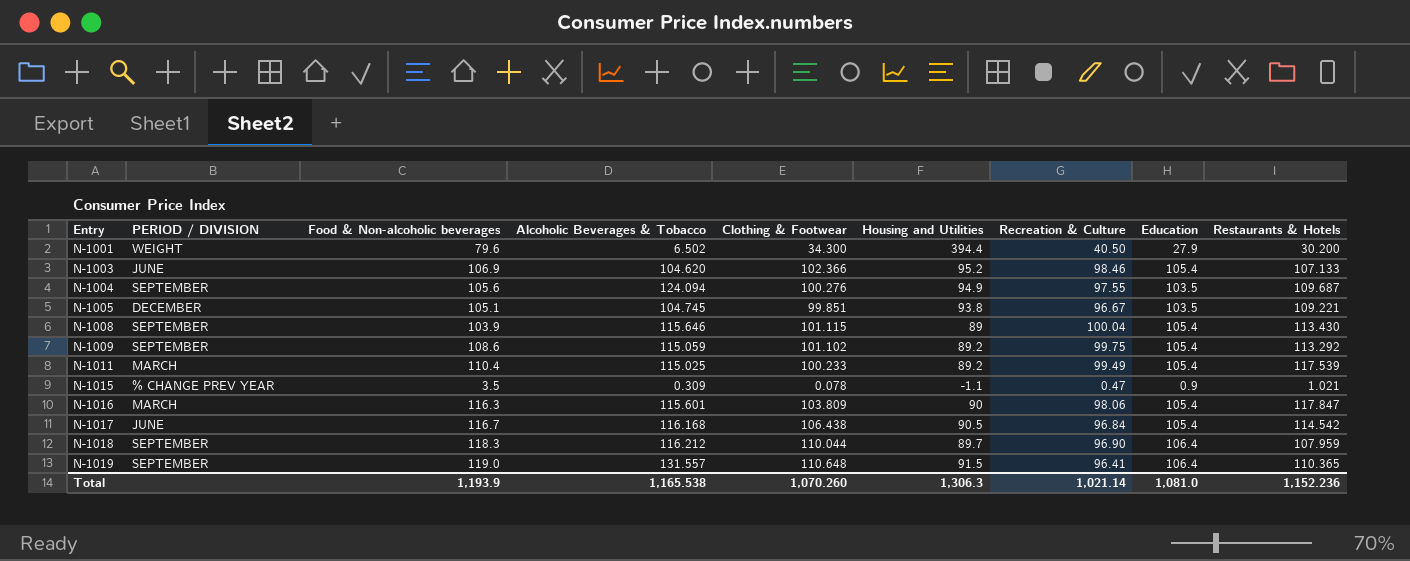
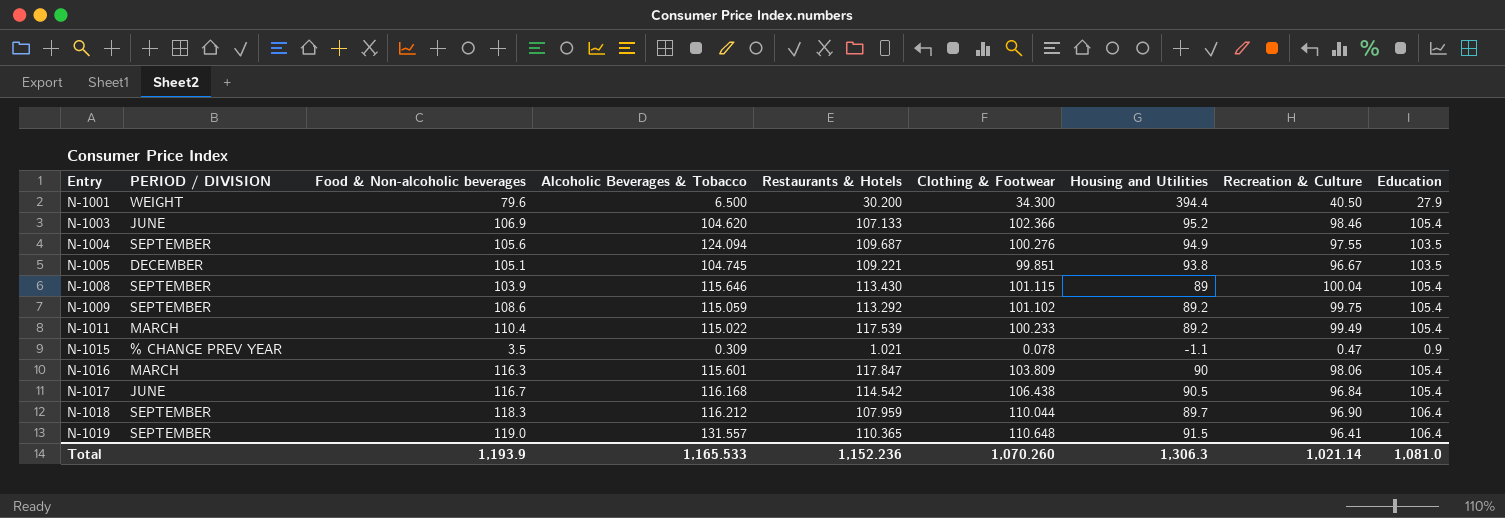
column Restaurants & Hotels | position: 9 -> 5
N-1001 | Alcoholic Beverages & Tobacco: 6.502 -> 6.500
N-1011 | Alcoholic Beverages & Tobacco: 115.025 -> 115.022
Total | Alcoholic Beverages & Tobacco: 1,165.538 -> 1,165.533

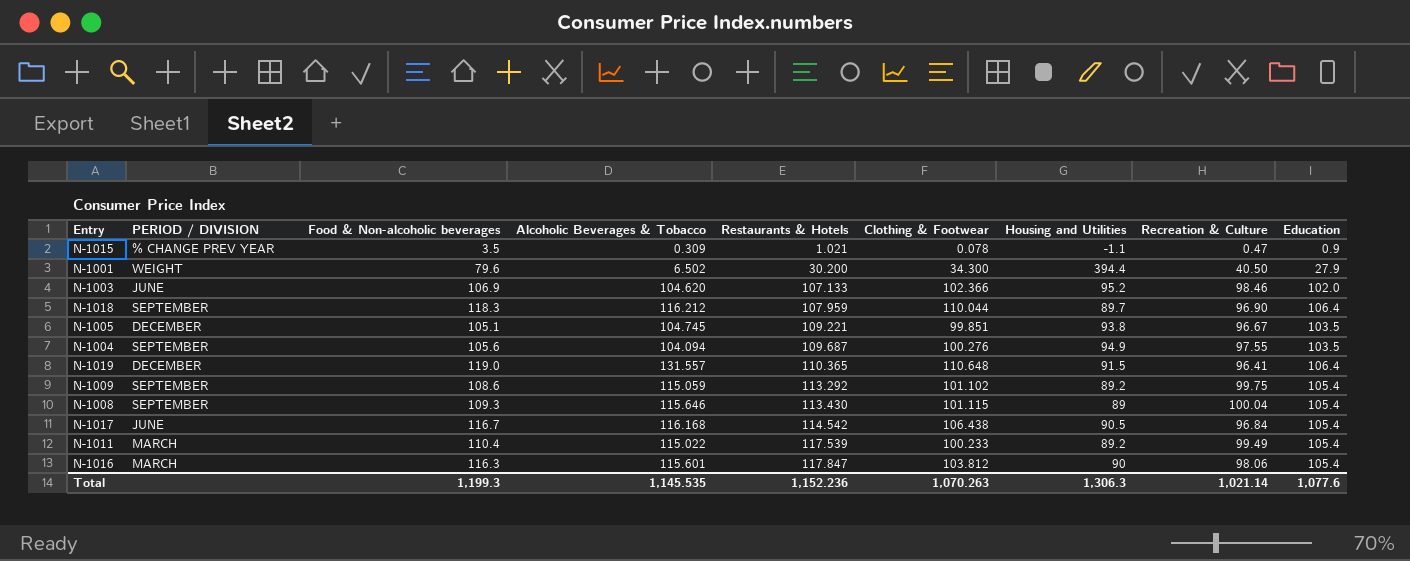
row order: Entry ascending -> Restaurants & Hotels ascending
N-1001 | Alcoholic Beverages & Tobacco: 6.500 -> 6.502
N-1003 | Education: 105.4 -> 102.0
N-1004 | Alcoholic Beverages & Tobacco: 124.094 -> 104.094
N-1019 | PERIOD / DIVISION: SEPTEMBER -> DECEMBER
N-1008 | Food & Non-alcoholic beverages: 103.9 -> 109.3
N-1016 | Clothing & Footwear: 103.809 -> 103.812
Total | Food & Non-alcoholic beverages: 1,193.9 -> 1,199.3
Total | Alcoholic Beverages & Tobacco: 1,165.533 -> 1,145.535
Total | Clothing & Footwear: 1,070.260 -> 1,070.263
Total | Education: 1,081.0 -> 1,077.6

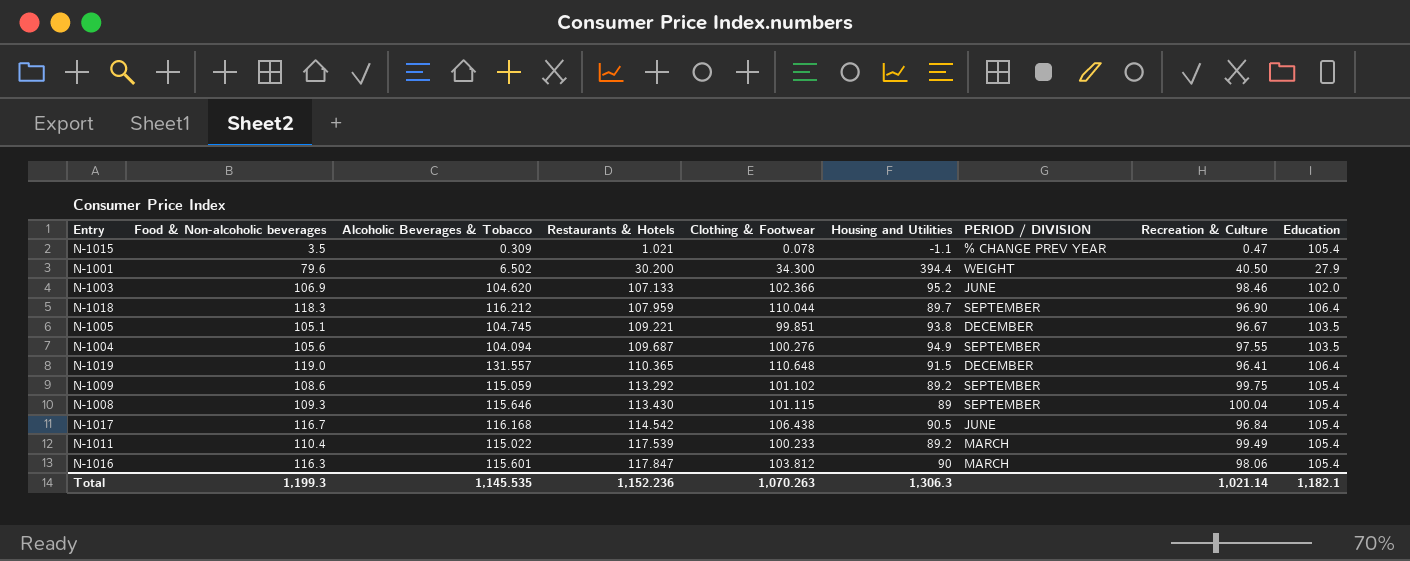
column PERIOD / DIVISION | position: 2 -> 7
N-1015 | Education: 0.9 -> 105.4
Total | Education: 1,077.6 -> 1,182.1

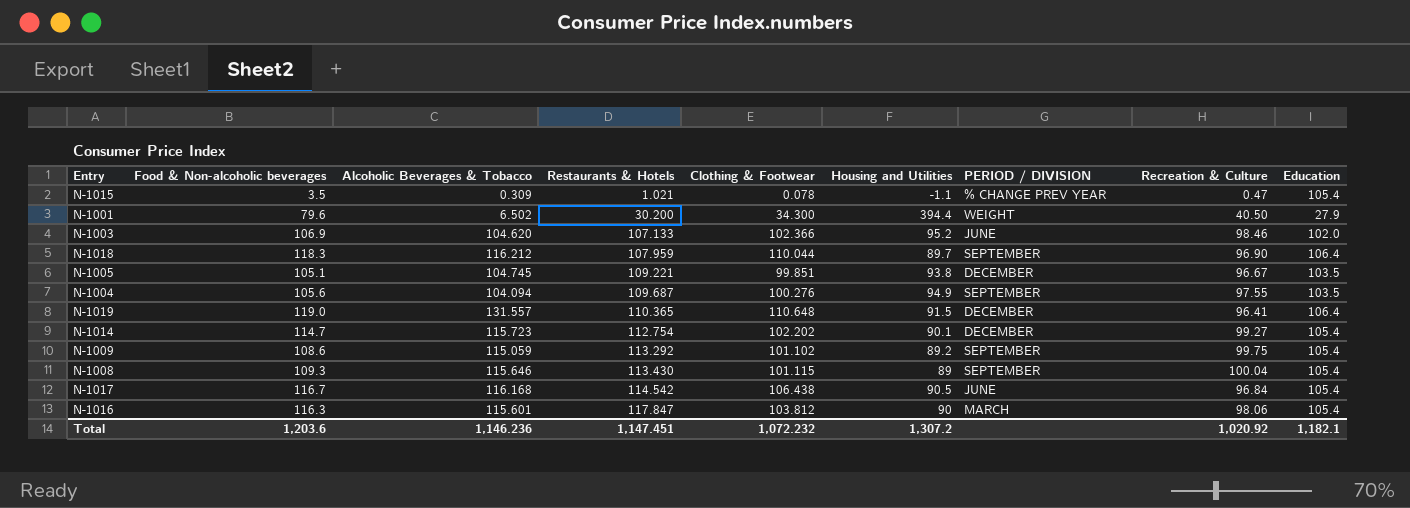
row N-1011: 110.4 | 115.022 | 117.539 | 100.233 | 89.2 | MARCH | 99.49 | 105.4 -> none
row N-1014: none -> 114.7 | 115.723 | 112.754 | 102.202 | 90.1 | DECEMBER | 99.27 | 105.4
Total | Food & Non-alcoholic beverages: 1,199.3 -> 1,203.6
Total | Alcoholic Beverages & Tobacco: 1,145.535 -> 1,146.236
Total | Restaurants & Hotels: 1,152.236 -> 1,147.451
Total | Clothing & Footwear: 1,070.263 -> 1,072.232
Total | Housing and Utilities: 1,306.3 -> 1,307.2
Total | Recreation & Culture: 1,021.14 -> 1,020.92

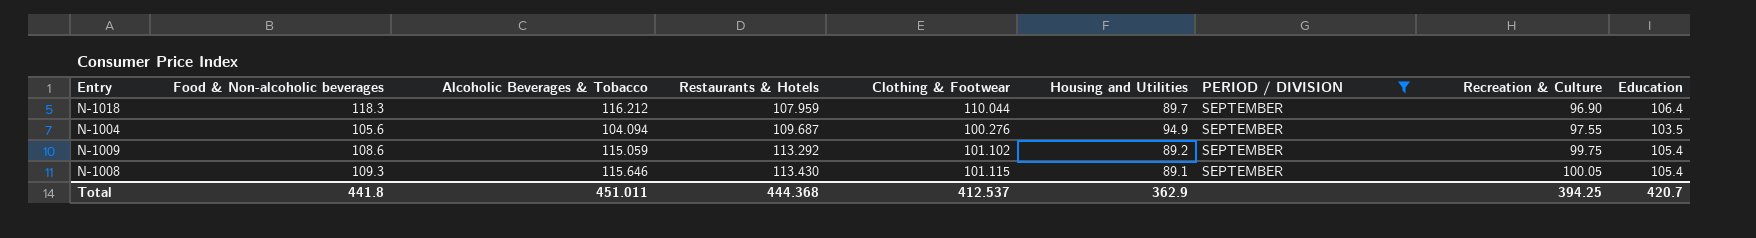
filter: none -> PERIOD / DIVISION = SEPTEMBER
N-1008 | Housing and Utilities: 89 -> 89.1
N-1008 | Recreation & Culture: 100.04 -> 100.05
Total | Food & Non-alcoholic beverages: 1,203.6 -> 441.8
Total | Alcoholic Beverages & Tobacco: 1,146.236 -> 451.011
Total | Restaurants & Hotels: 1,147.451 -> 444.368
Total | Clothing & Footwear: 1,072.232 -> 412.537
Total | Housing and Utilities: 1,307.2 -> 362.9
Total | Recreation & Culture: 1,020.92 -> 394.25
Total | Education: 1,182.1 -> 420.7

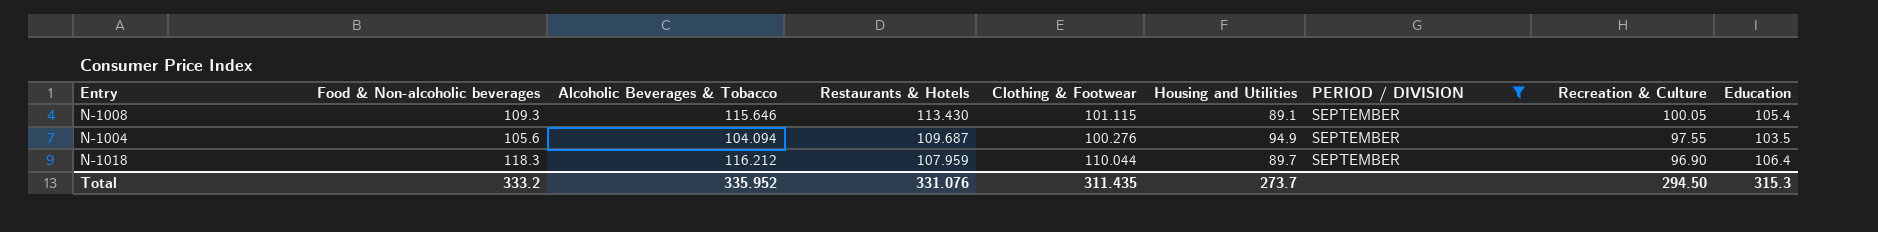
row order: Restaurants & Hotels ascending -> Restaurants & Hotels descending
row N-1009: 108.6 | 115.059 | 113.292 | 101.102 | 89.2 | SEPTEMBER | 99.75 | 105.4 -> none
Total | Food & Non-alcoholic beverages: 441.8 -> 333.2
Total | Alcoholic Beverages & Tobacco: 451.011 -> 335.952
Total | Restaurants & Hotels: 444.368 -> 331.076
Total | Clothing & Footwear: 412.537 -> 311.435
Total | Housing and Utilities: 362.9 -> 273.7
Total | Recreation & Culture: 394.25 -> 294.50
Total | Education: 420.7 -> 315.3

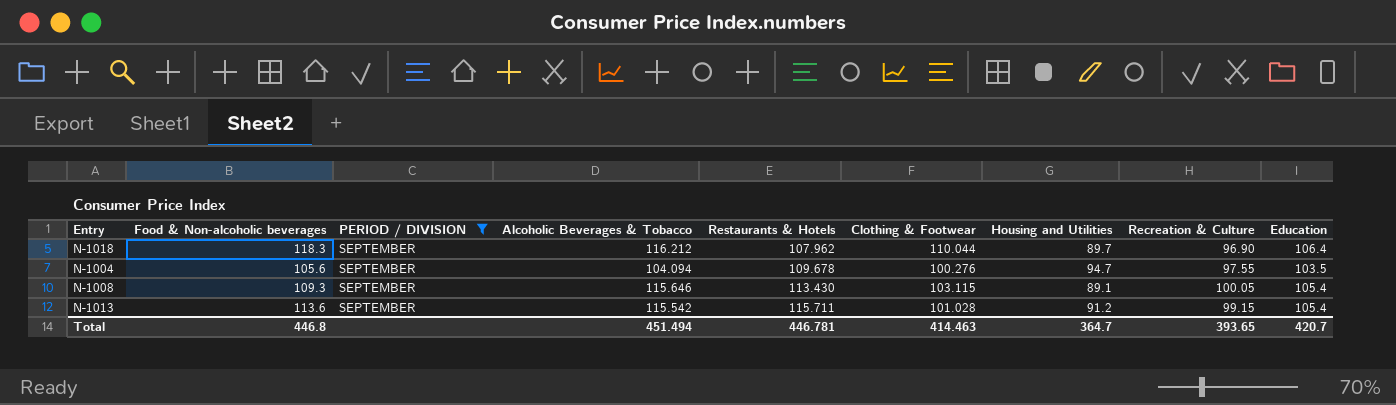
row order: Restaurants & Hotels descending -> Restaurants & Hotels ascending
column PERIOD / DIVISION | position: 7 -> 3
N-1018 | Restaurants & Hotels: 107.959 -> 107.962
N-1004 | Restaurants & Hotels: 109.687 -> 109.678
N-1004 | Housing and Utilities: 94.9 -> 94.7
N-1008 | Clothing & Footwear: 101.115 -> 103.115
row N-1013: none -> 113.6 | SEPTEMBER | 115.542 | 115.711 | 101.028 | 91.2 | 99.15 | 105.4
Total | Food & Non-alcoholic beverages: 333.2 -> 446.8
Total | Alcoholic Beverages & Tobacco: 335.952 -> 451.494
Total | Restaurants & Hotels: 331.076 -> 446.781
Total | Clothing & Footwear: 311.435 -> 414.463
Total | Housing and Utilities: 273.7 -> 364.7
Total | Recreation & Culture: 294.50 -> 393.65
Total | Education: 315.3 -> 420.7

